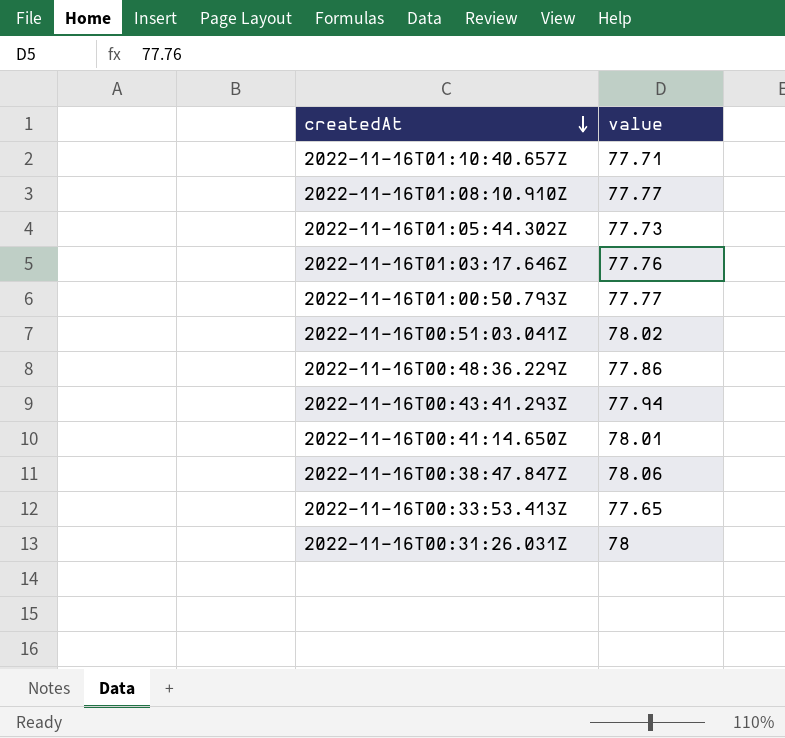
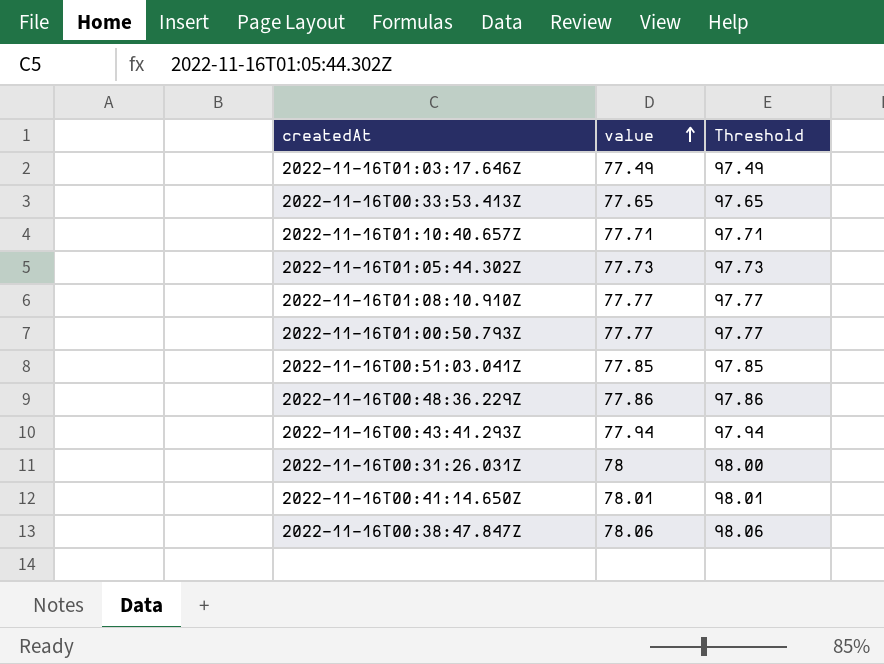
row order: createdAt descending -> value ascending
column Threshold | formula: none -> [value] + 20
2022-11-16T01:03:17.646Z | value: 77.76 -> 77.49
2022-11-16T00:51:03.041Z | value: 78.02 -> 77.85

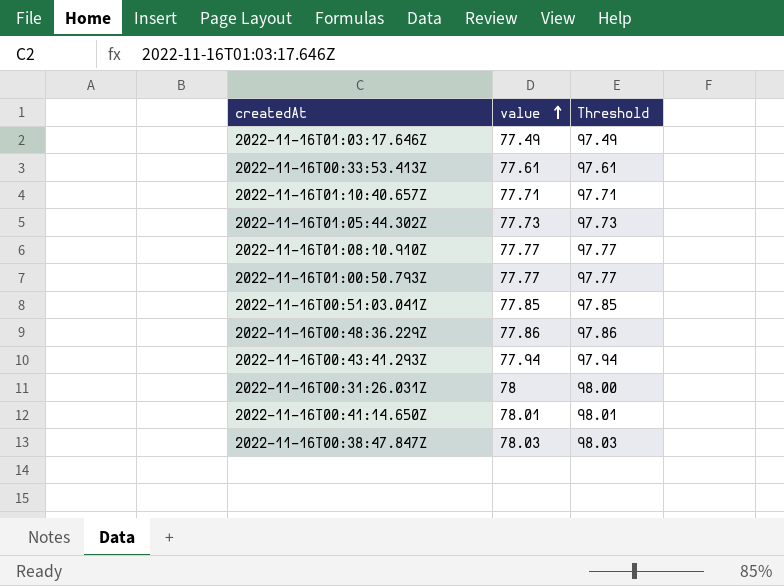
2022-11-16T00:33:53.413Z | value: 77.65 -> 77.61
2022-11-16T00:33:53.413Z | Threshold: 97.65 -> 97.61
2022-11-16T00:38:47.847Z | value: 78.06 -> 78.03
2022-11-16T00:38:47.847Z | Threshold: 98.06 -> 98.03

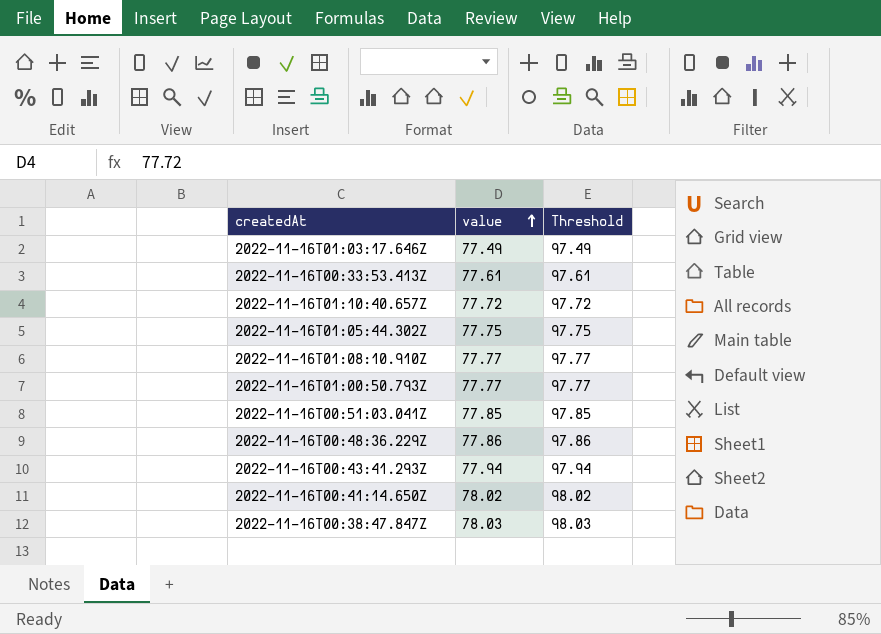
row 2022-11-16T00:31:26.031Z: 78 | 98.00 -> none
2022-11-16T01:10:40.657Z | value: 77.71 -> 77.72
2022-11-16T01:10:40.657Z | Threshold: 97.71 -> 97.72
2022-11-16T01:05:44.302Z | value: 77.73 -> 77.75
2022-11-16T01:05:44.302Z | Threshold: 97.73 -> 97.75
2022-11-16T00:41:14.650Z | value: 78.01 -> 78.02
2022-11-16T00:41:14.650Z | Threshold: 98.01 -> 98.02

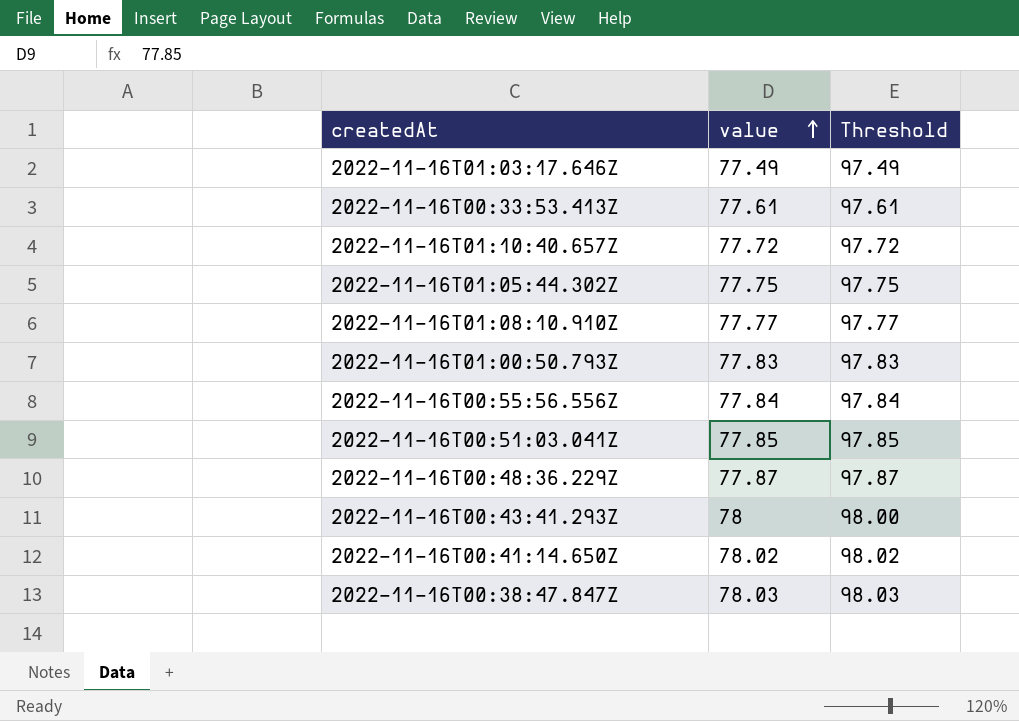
2022-11-16T01:00:50.793Z | value: 77.77 -> 77.83
2022-11-16T01:00:50.793Z | Threshold: 97.77 -> 97.83
row 2022-11-16T00:55:56.556Z: none -> 77.84 | 97.84
2022-11-16T00:48:36.229Z | value: 77.86 -> 77.87
2022-11-16T00:48:36.229Z | Threshold: 97.86 -> 97.87
2022-11-16T00:43:41.293Z | value: 77.94 -> 78
2022-11-16T00:43:41.293Z | Threshold: 97.94 -> 98.00

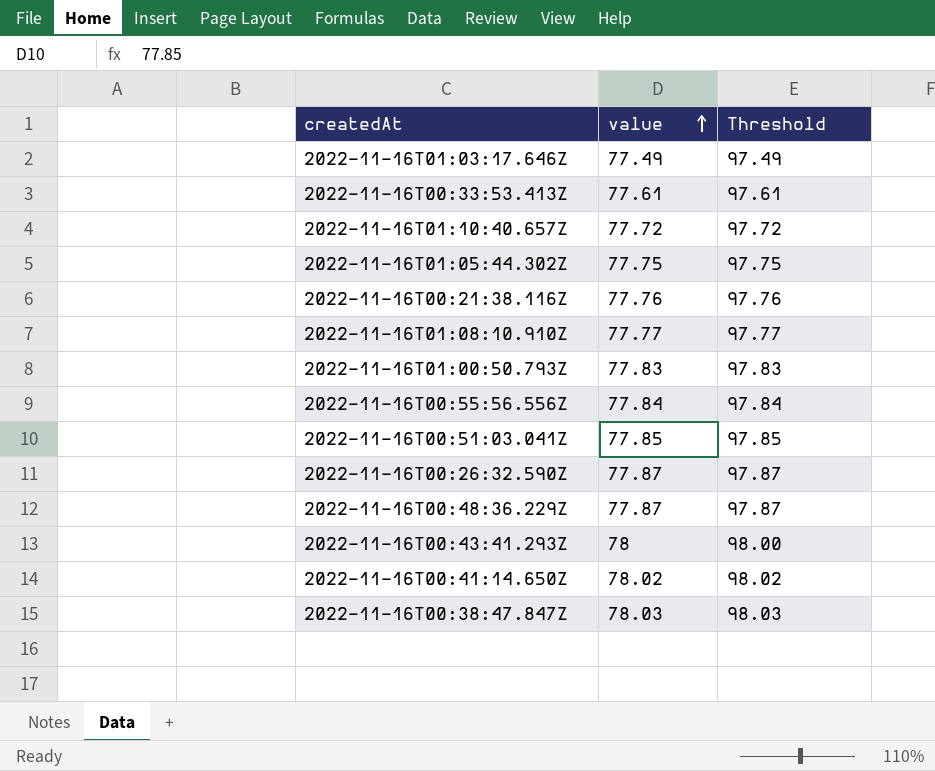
row 2022-11-16T00:21:38.116Z: none -> 77.76 | 97.76
row 2022-11-16T00:26:32.590Z: none -> 77.87 | 97.87

